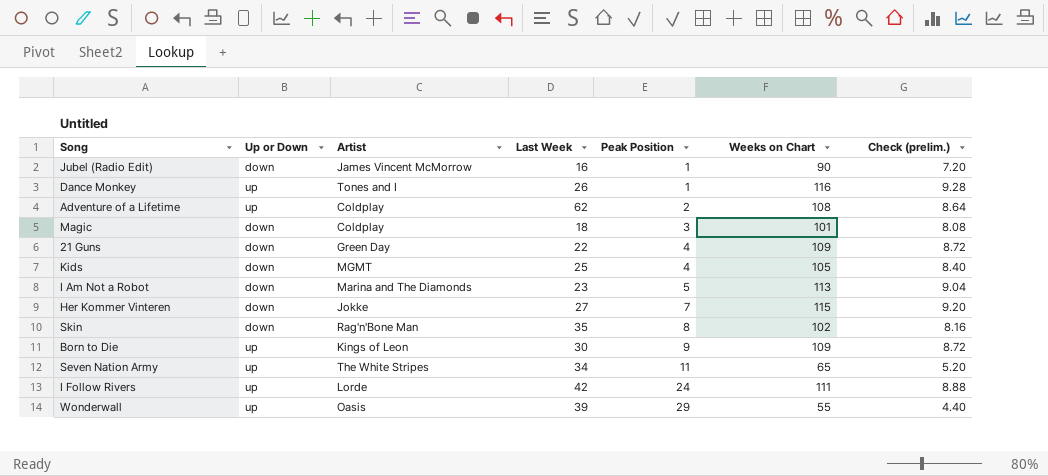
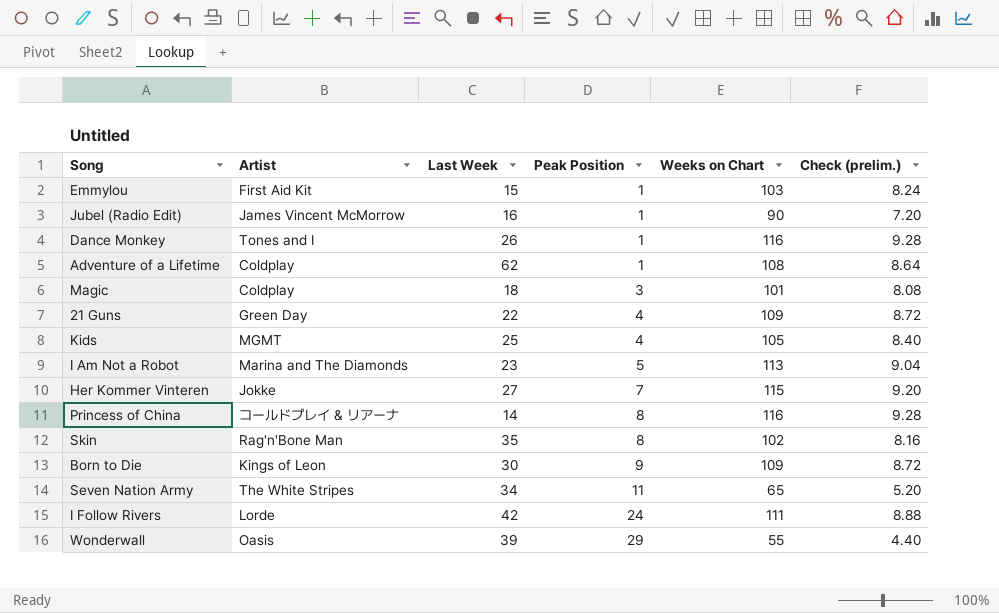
column Up or Down | position: 2 -> none
row Emmylou: none -> First Aid Kit | 15 | 1 | 103 | 8.24
Adventure of a Lifetime | Peak Position: 2 -> 1
row Princess of China: none -> コールドプレイ & リアーナ | 14 | 8 | 116 | 9.28

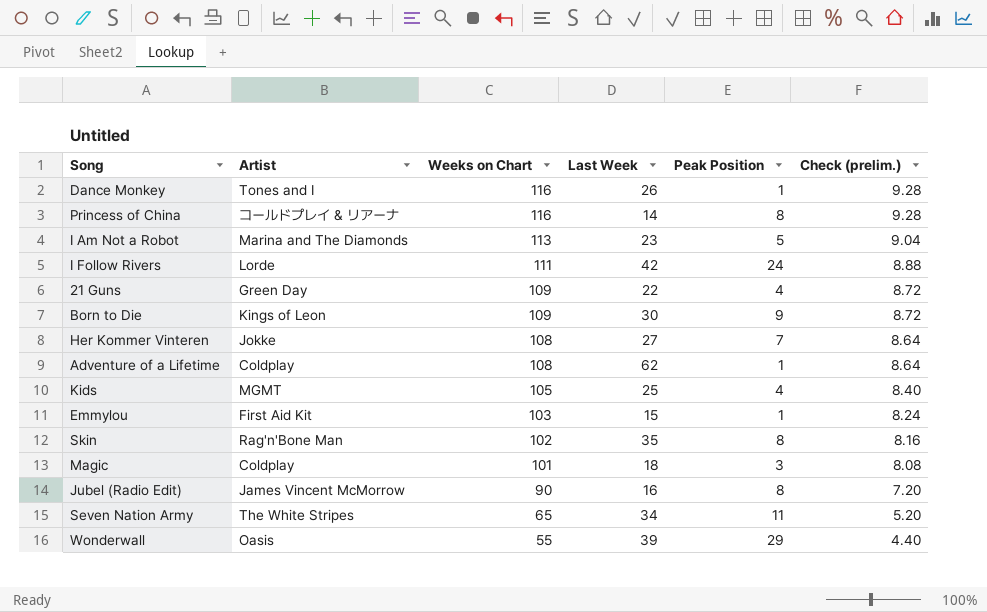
row order: Peak Position ascending -> Weeks on Chart descending
column Weeks on Chart | position: 5 -> 3
Her Kommer Vinteren | Weeks on Chart: 115 -> 108
Her Kommer Vinteren | Check (prelim.): 9.20 -> 8.64
Jubel (Radio Edit) | Peak Position: 1 -> 8

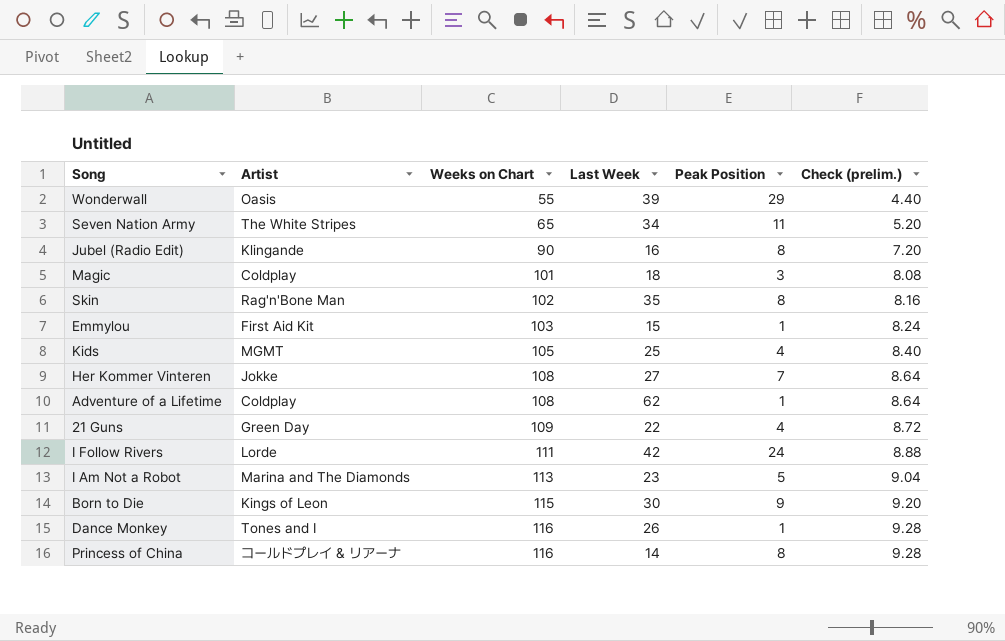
row order: Weeks on Chart descending -> Weeks on Chart ascending
Jubel (Radio Edit) | Artist: James Vincent McMorrow -> Klingande
Born to Die | Weeks on Chart: 109 -> 115
Born to Die | Check (prelim.): 8.72 -> 9.20

